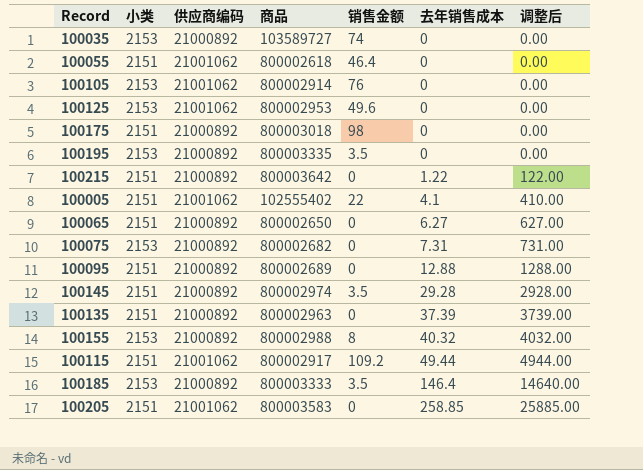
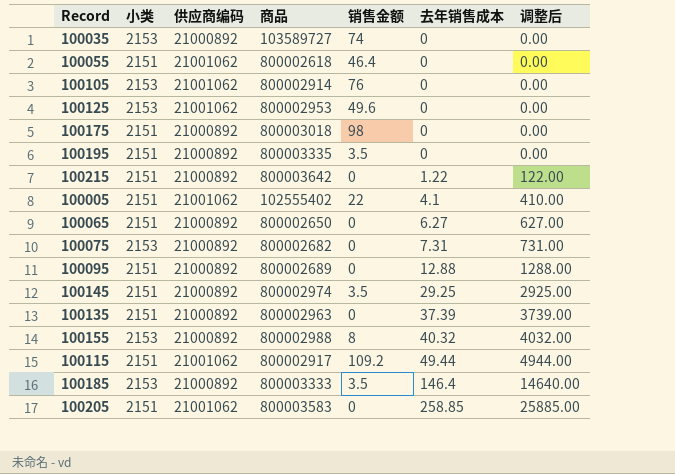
100195 | 小类: 2153 -> 2151
100145 | 去年销售成本: 29.28 -> 29.25
100145 | 调整后: 2928.00 -> 2925.00

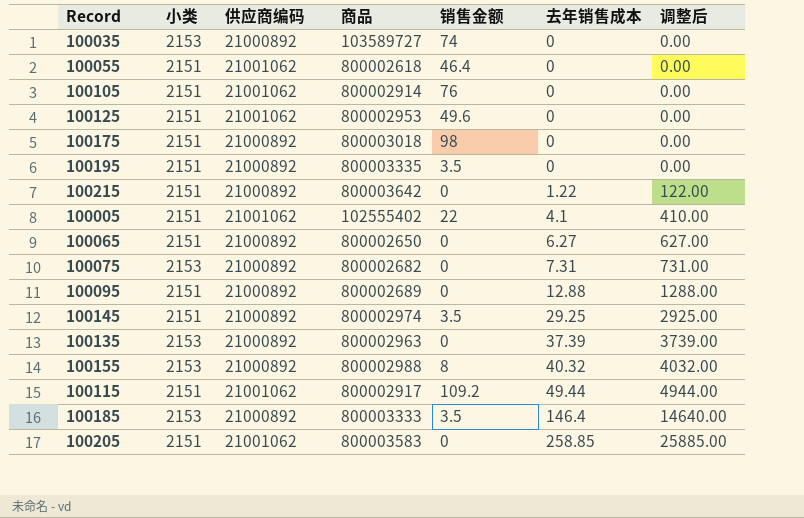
100105 | 小类: 2153 -> 2151
100125 | 小类: 2153 -> 2151
100135 | 小类: 2151 -> 2153

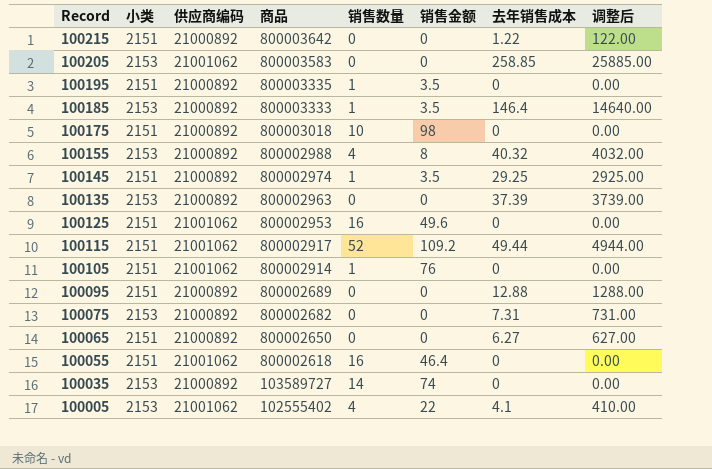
row order: 去年销售成本 ascending -> Record descending
column 销售数量 | position: none -> 5
100205 | 小类: 2151 -> 2153
100005 | 小类: 2151 -> 2153

